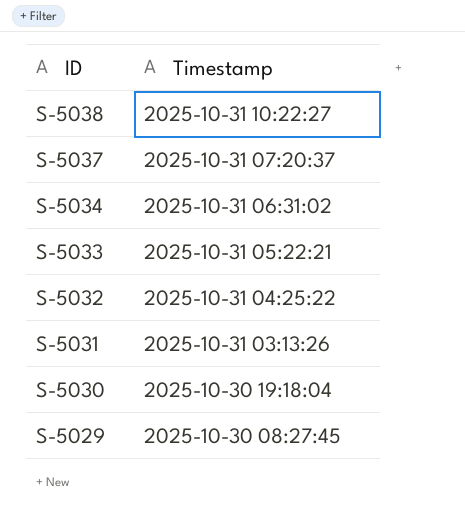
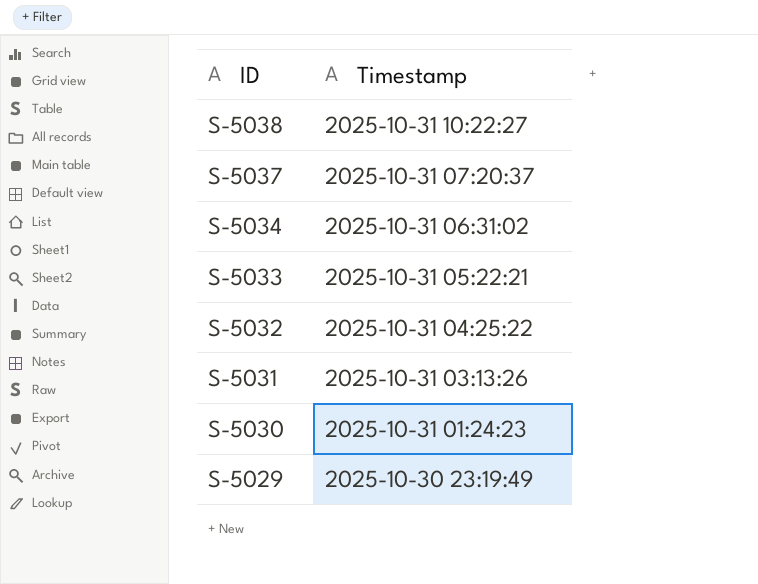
S-5030 | Timestamp: 2025-10-30 19:18:04 -> 2025-10-31 01:24:23
S-5029 | Timestamp: 2025-10-30 08:27:45 -> 2025-10-30 23:19:49

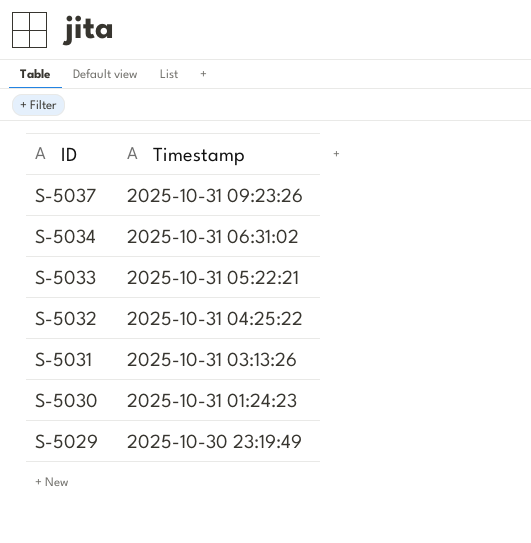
row S-5038: 2025-10-31 10:22:27 -> none
S-5037 | Timestamp: 2025-10-31 07:20:37 -> 2025-10-31 09:23:26

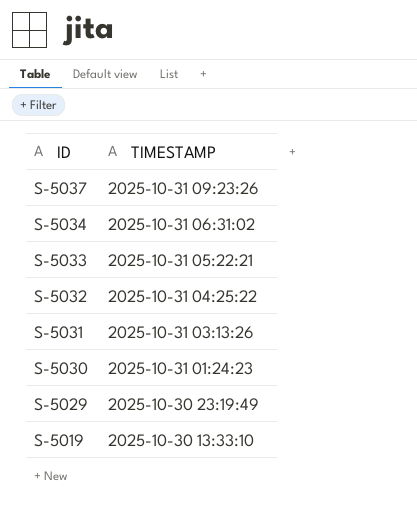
column name: Timestamp -> TIMESTAMP
row S-5019: none -> 2025-10-30 13:33:10

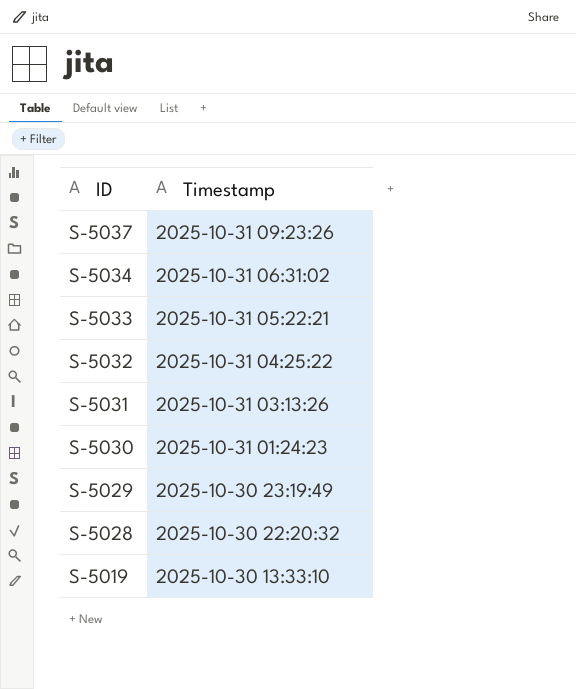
column name: TIMESTAMP -> Timestamp
row S-5028: none -> 2025-10-30 22:20:32

